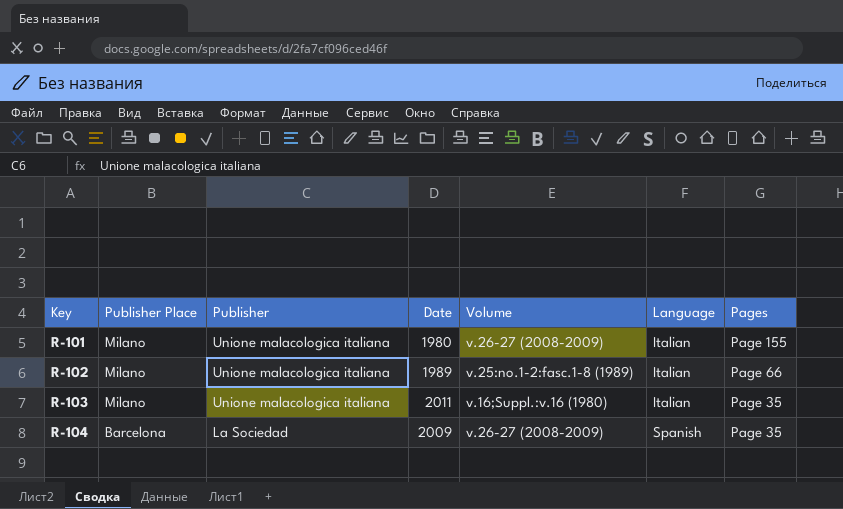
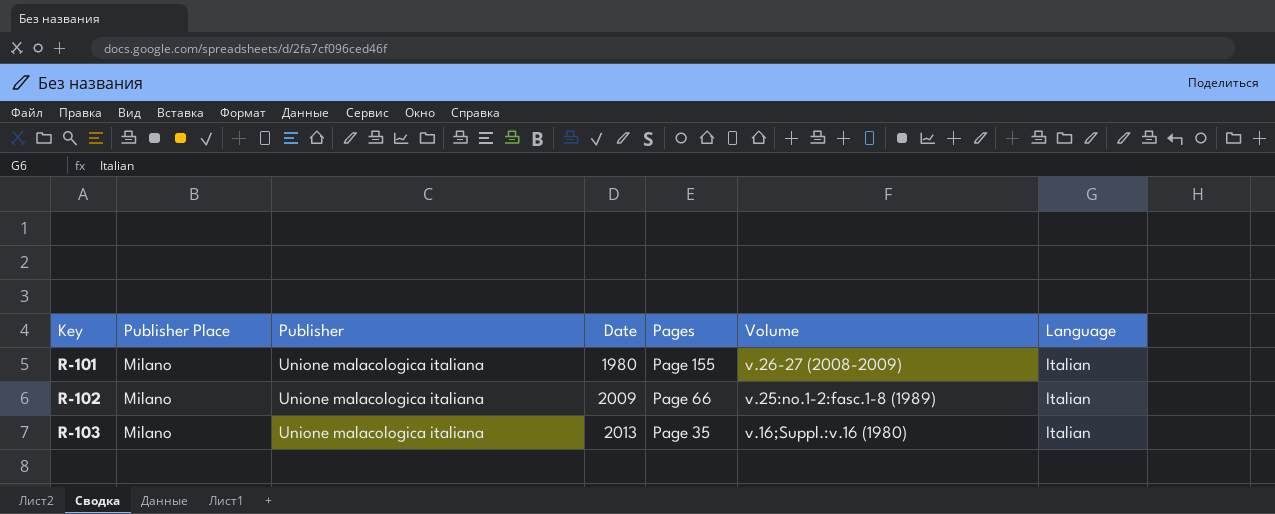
column Pages | position: 7 -> 5
row R-104: Barcelona | La Sociedad | 2009 | v.26-27 (2008-2009) | Spanish | Page 35 -> none
R-102 | Date: 1989 -> 2009
R-103 | Date: 2011 -> 2013

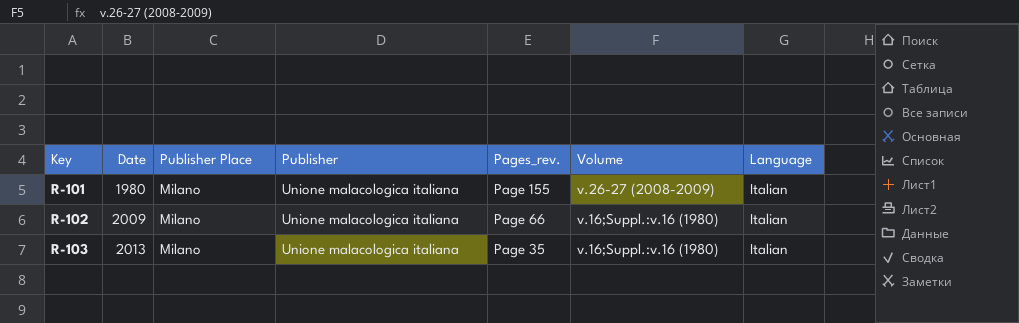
column Date | position: 4 -> 2
column name: Pages -> Pages_rev.
R-102 | Volume: v.25:no.1-2:fasc.1-8 (1989) -> v.16;Suppl.:v.16 (1980)

